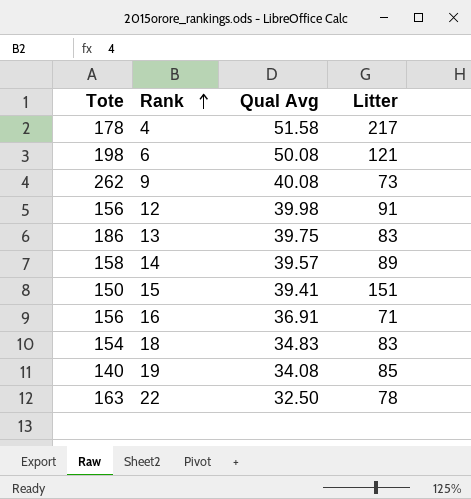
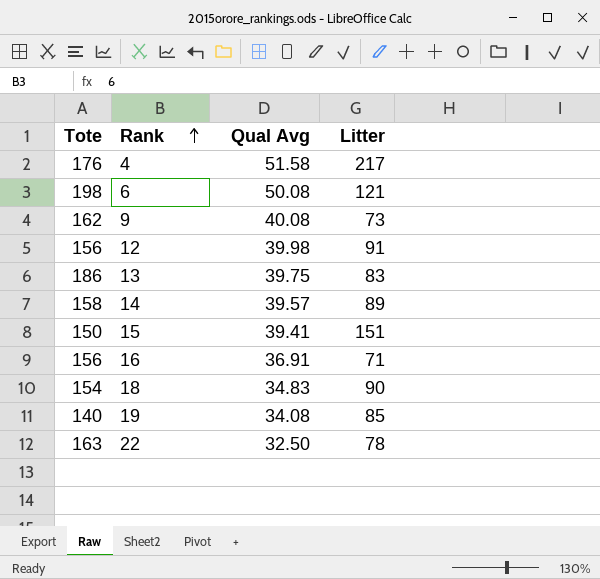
4 | Tote: 178 -> 176
9 | Tote: 262 -> 162
18 | Litter: 83 -> 90

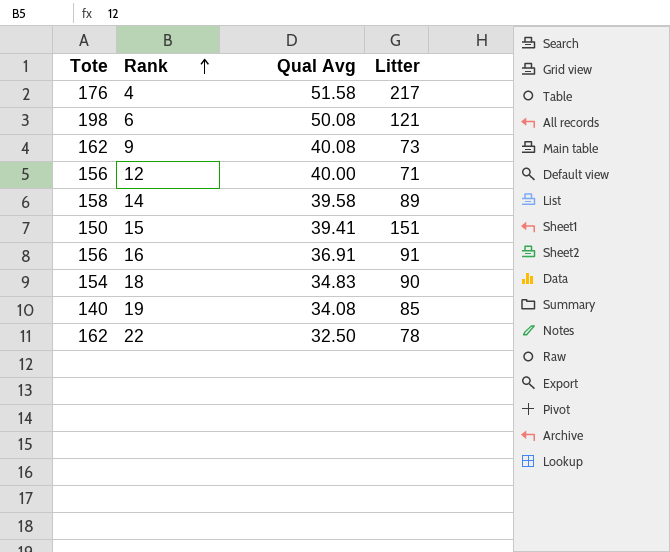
row 13: 186 | 39.75 | 83 -> none
12 | Qual Avg: 39.98 -> 40.00
12 | Litter: 91 -> 71
14 | Qual Avg: 39.57 -> 39.58
16 | Litter: 71 -> 91
22 | Tote: 163 -> 162

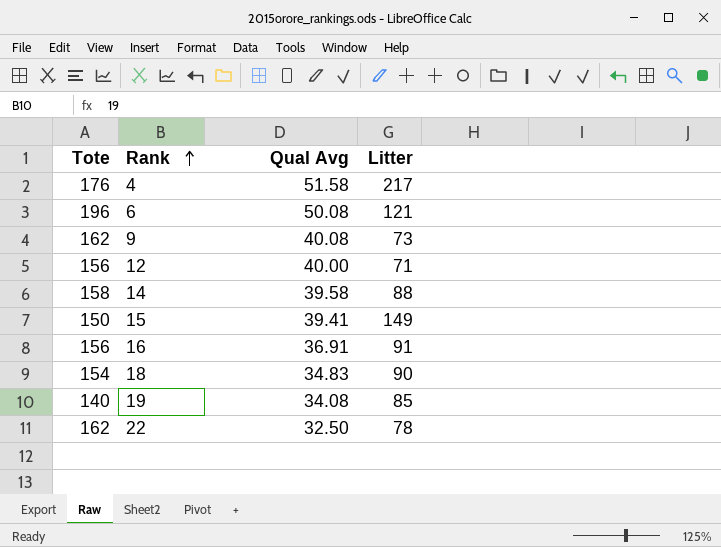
6 | Tote: 198 -> 196
14 | Litter: 89 -> 88
15 | Litter: 151 -> 149

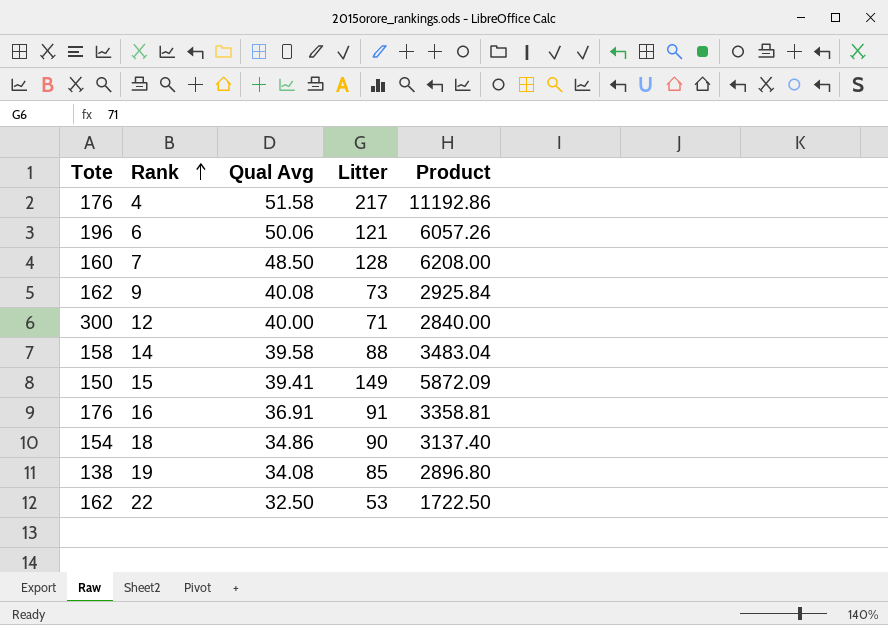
column Product | formula: none -> [Qual Avg] * [Litter]
6 | Qual Avg: 50.08 -> 50.06
row 7: none -> 160 | 48.50 | 128 | 6208.00
12 | Tote: 156 -> 300
16 | Tote: 156 -> 176
18 | Qual Avg: 34.83 -> 34.86
19 | Tote: 140 -> 138
22 | Litter: 78 -> 53

